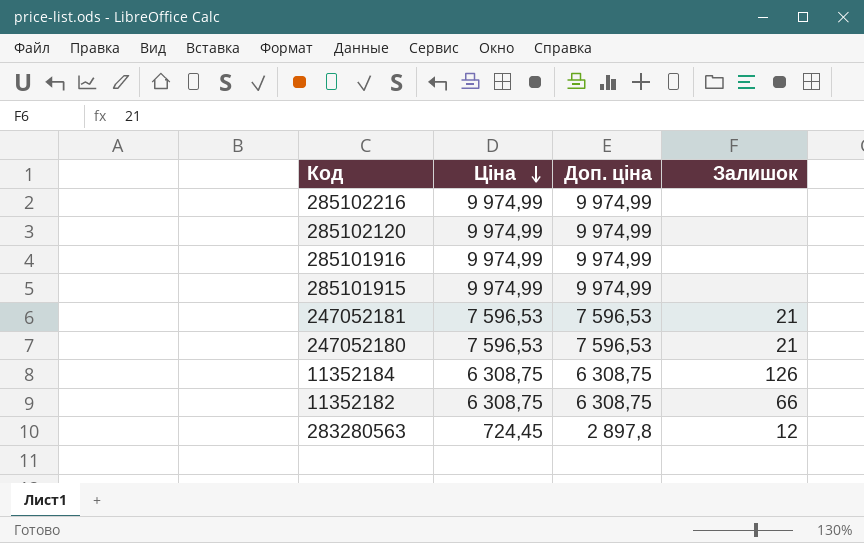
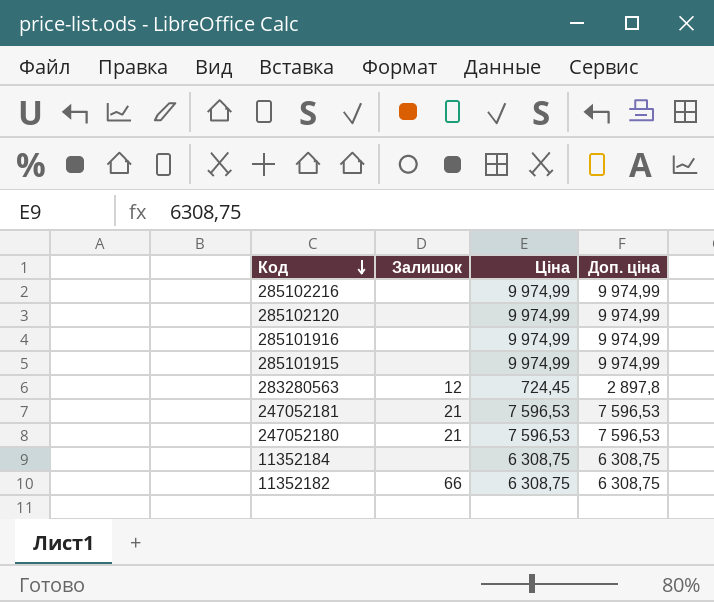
row order: Ціна descending -> Код descending
column Залишок | position: 4 -> 2
11352184 | Залишок: 126 -> none

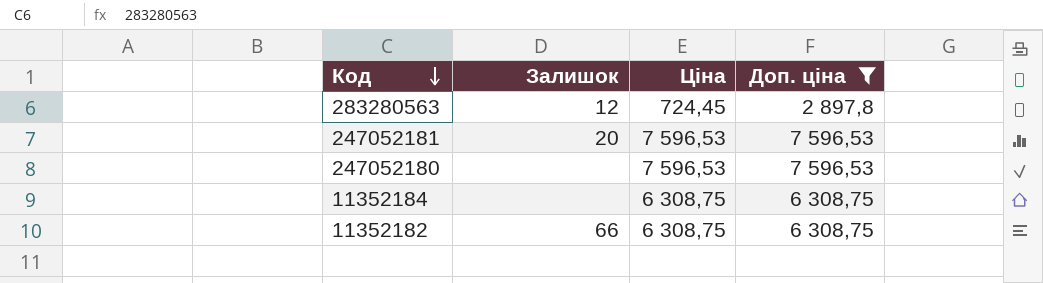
filter: none -> Доп. ціна != 9 974,99
247052181 | Залишок: 21 -> 20
247052180 | Залишок: 21 -> none

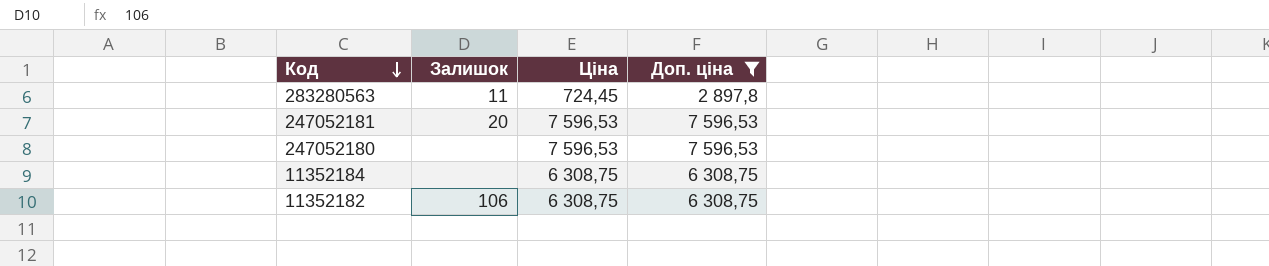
283280563 | Залишок: 12 -> 11
11352182 | Залишок: 66 -> 106

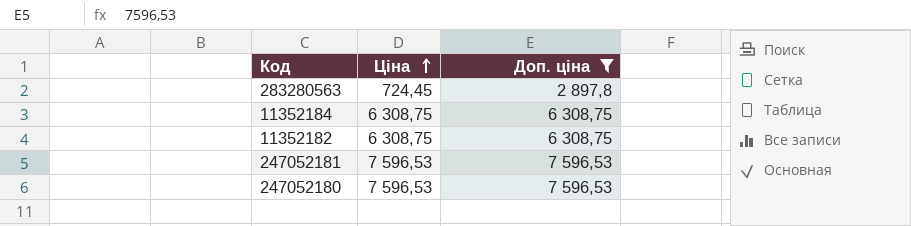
row order: Код descending -> Ціна ascending
column Залишок | position: 2 -> none

